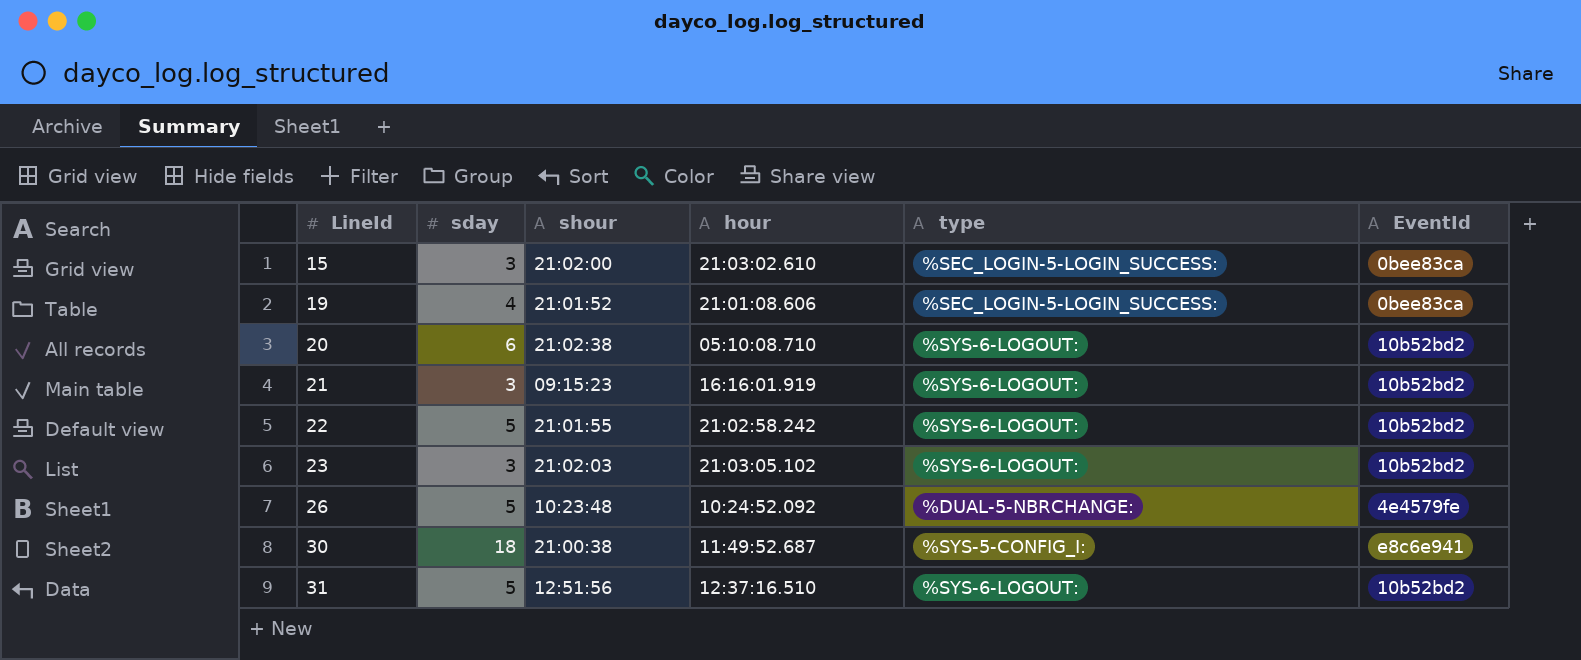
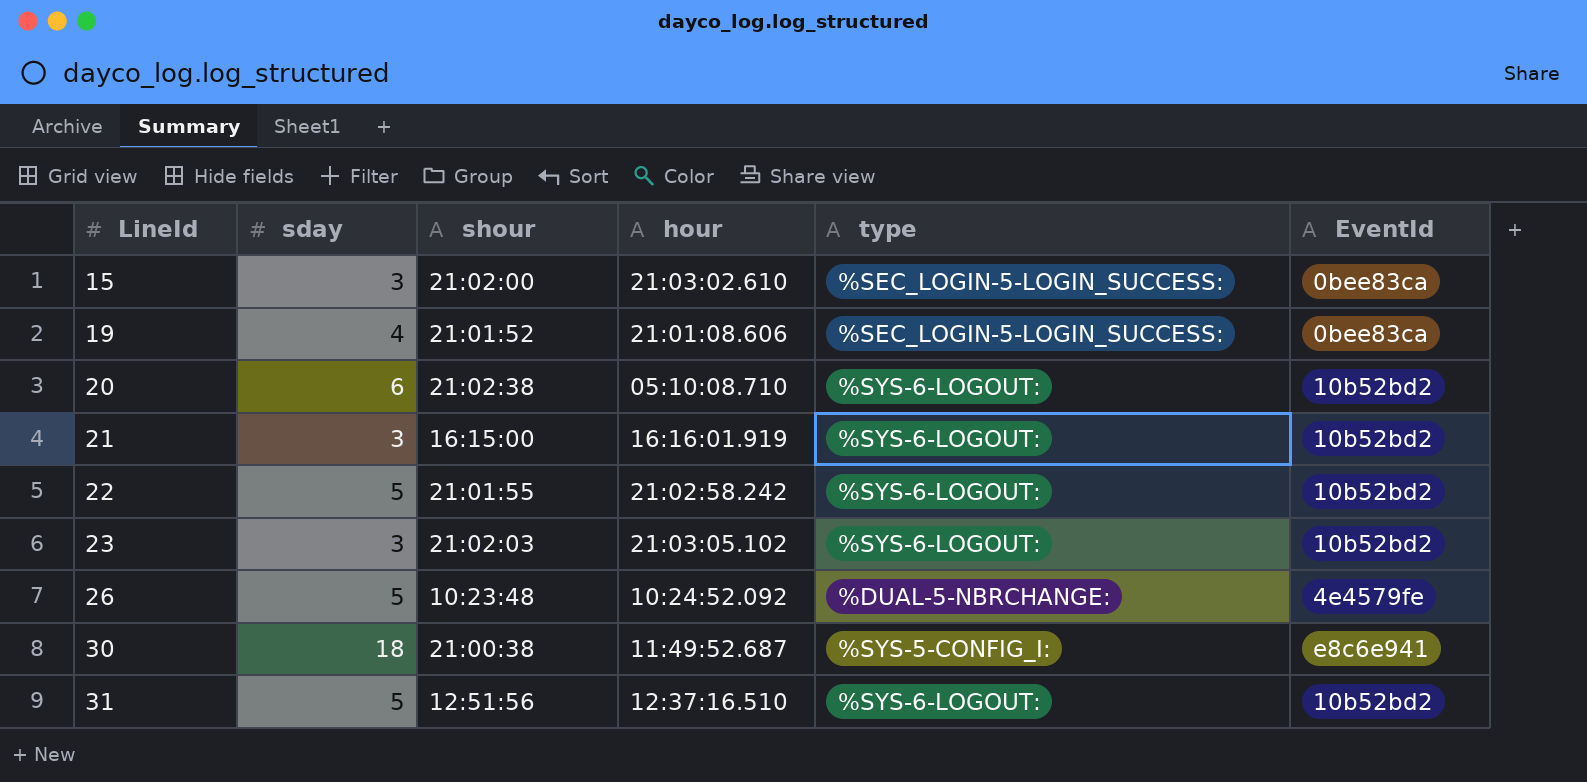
21 | shour: 09:15:23 -> 16:15:00

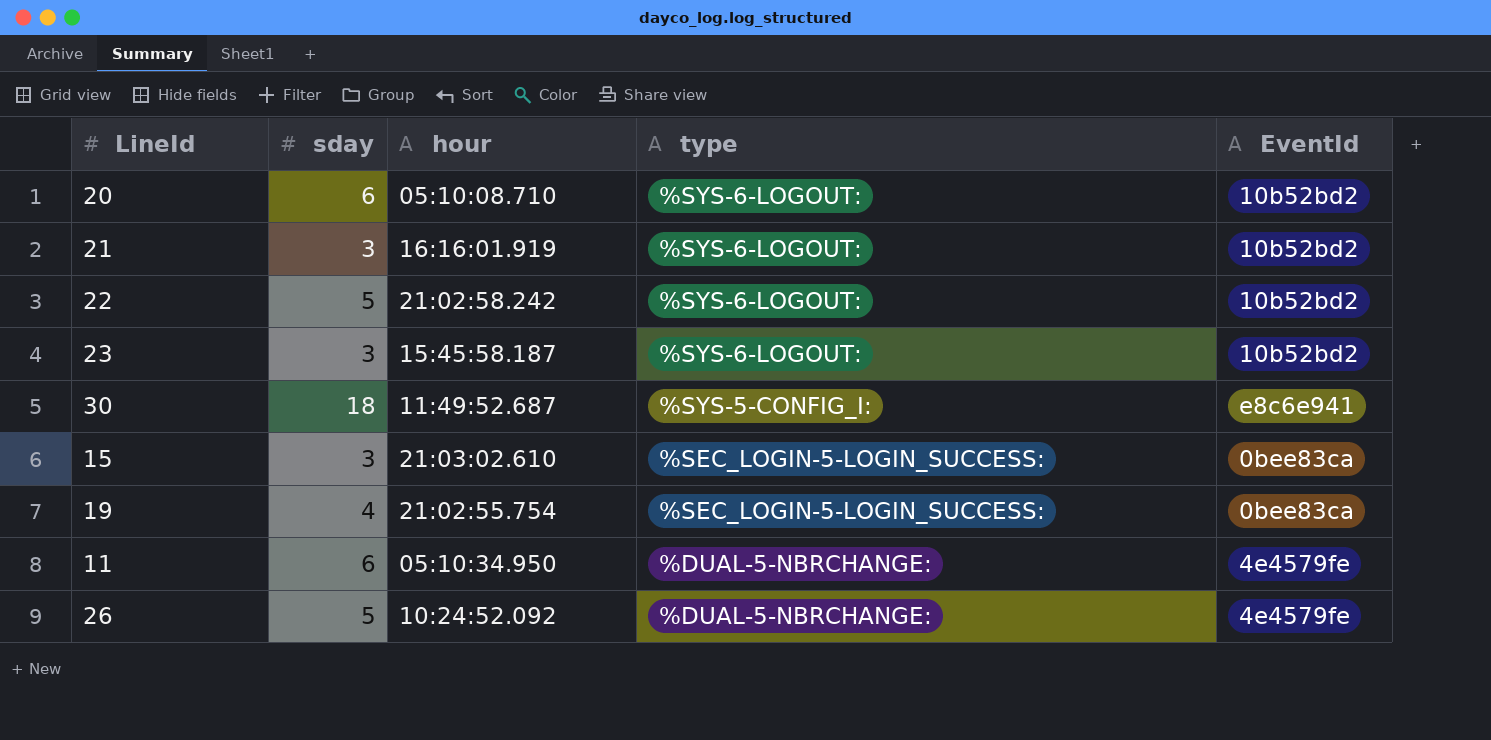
row order: LineId ascending -> type descending
column shour | position: 3 -> none
row 31: 5 | 12:51:56 | 12:37:16.510 | %SYS-6-LOGOUT: | 10b52bd2 -> none
23 | hour: 21:03:05.102 -> 15:45:58.187
19 | hour: 21:01:08.606 -> 21:02:55.754
row 11: none -> 6 | 05:10:34.950 | %DUAL-5-NBRCHANGE: | 4e4579fe

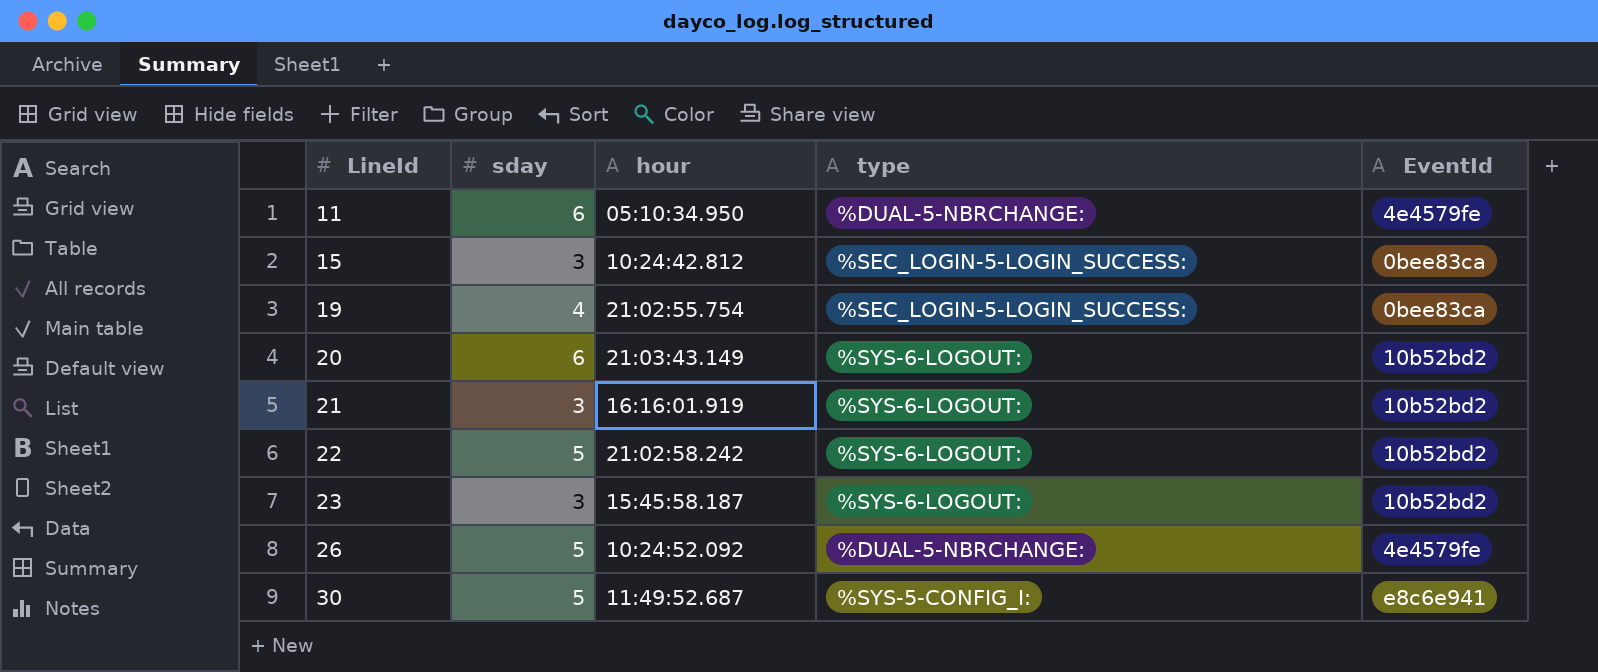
row order: type descending -> LineId ascending
15 | hour: 21:03:02.610 -> 10:24:42.812
20 | hour: 05:10:08.710 -> 21:03:43.149
30 | sday: 18 -> 5

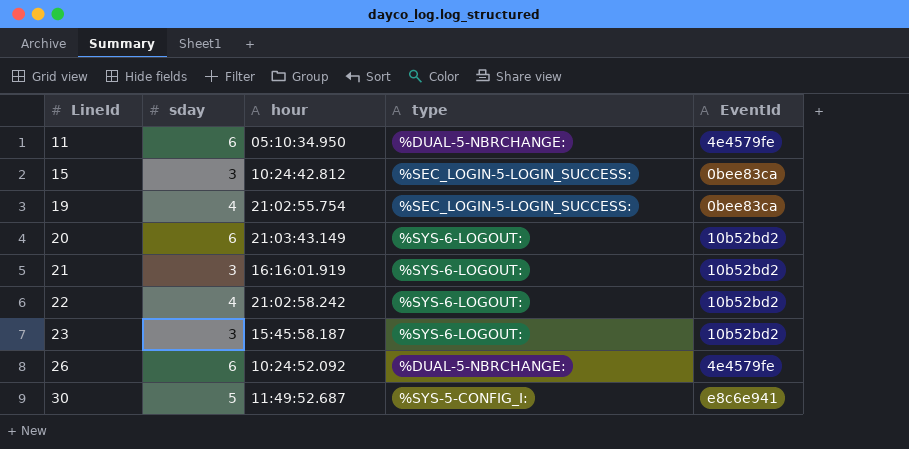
22 | sday: 5 -> 4
26 | sday: 5 -> 6

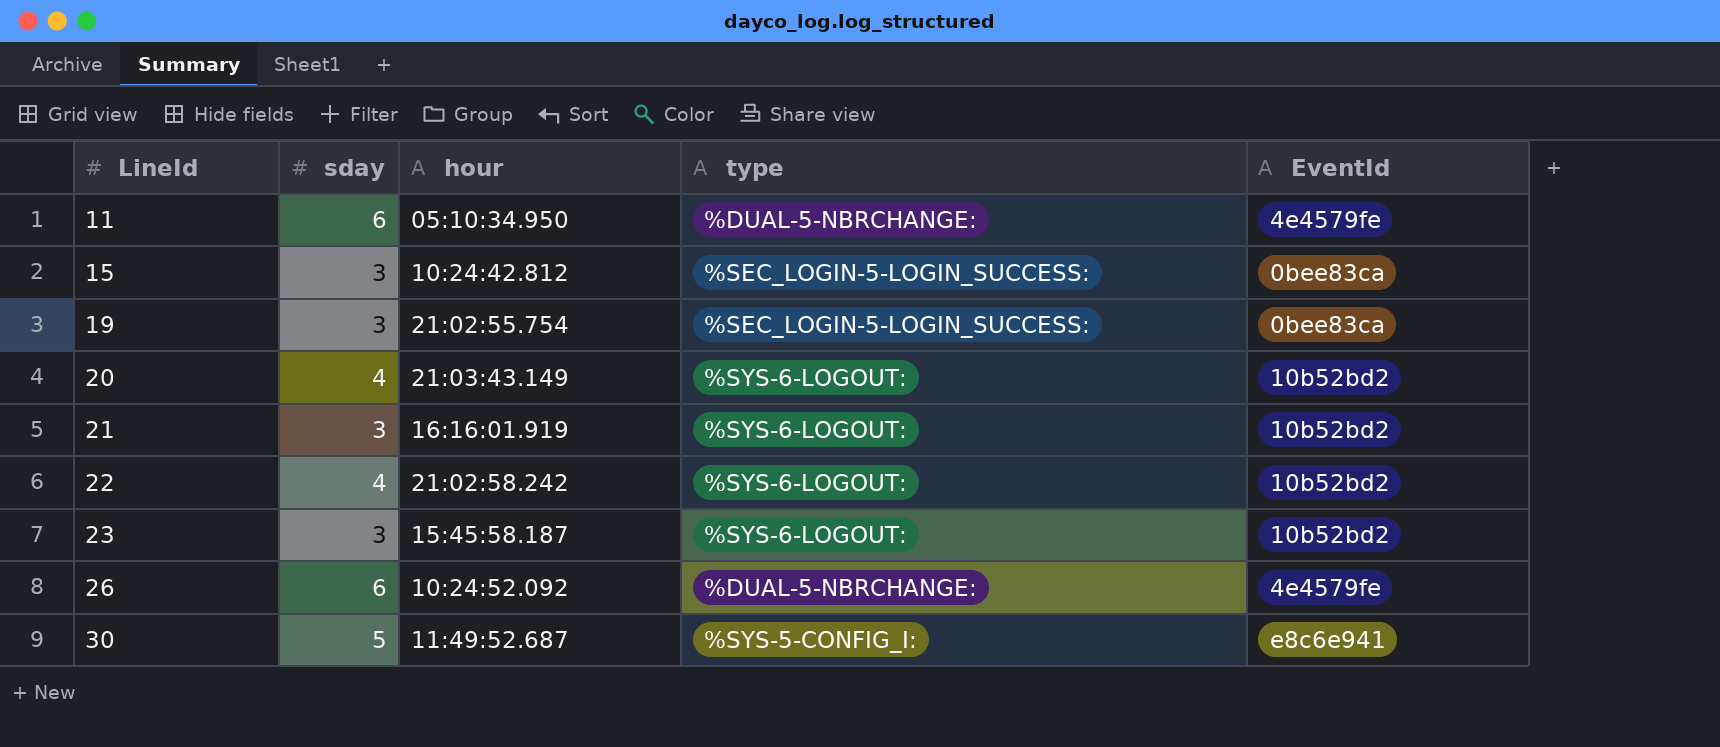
19 | sday: 4 -> 3
20 | sday: 6 -> 4

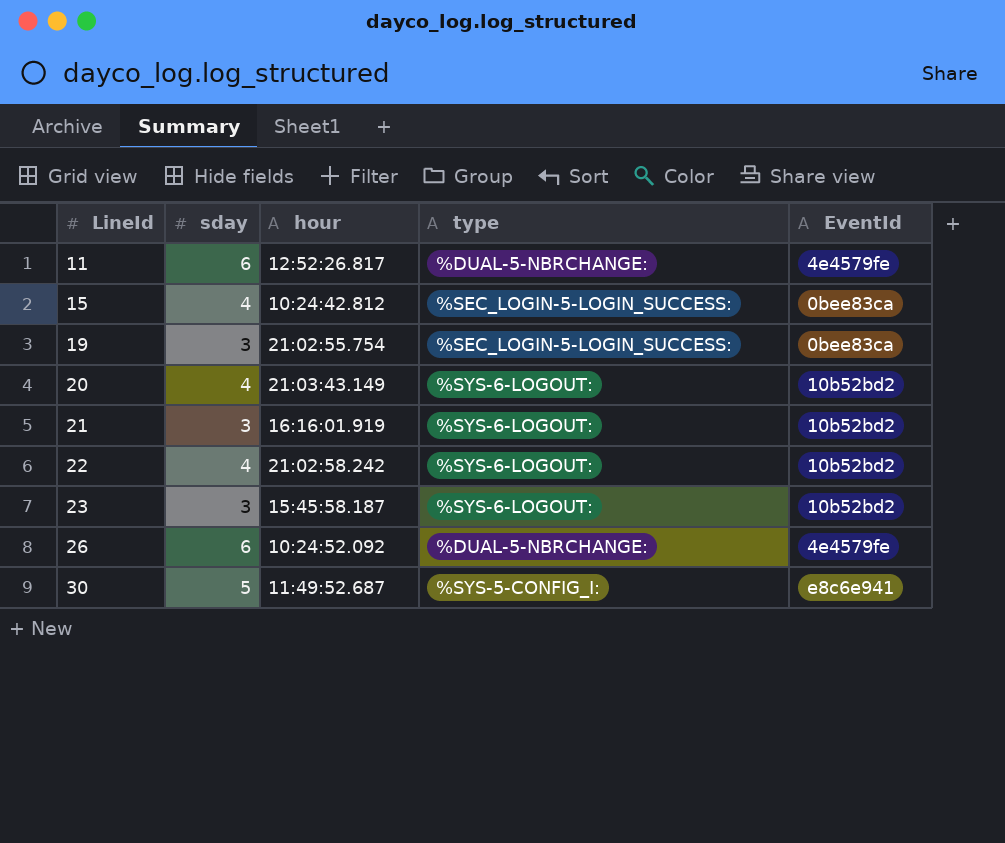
11 | hour: 05:10:34.950 -> 12:52:26.817
15 | sday: 3 -> 4

